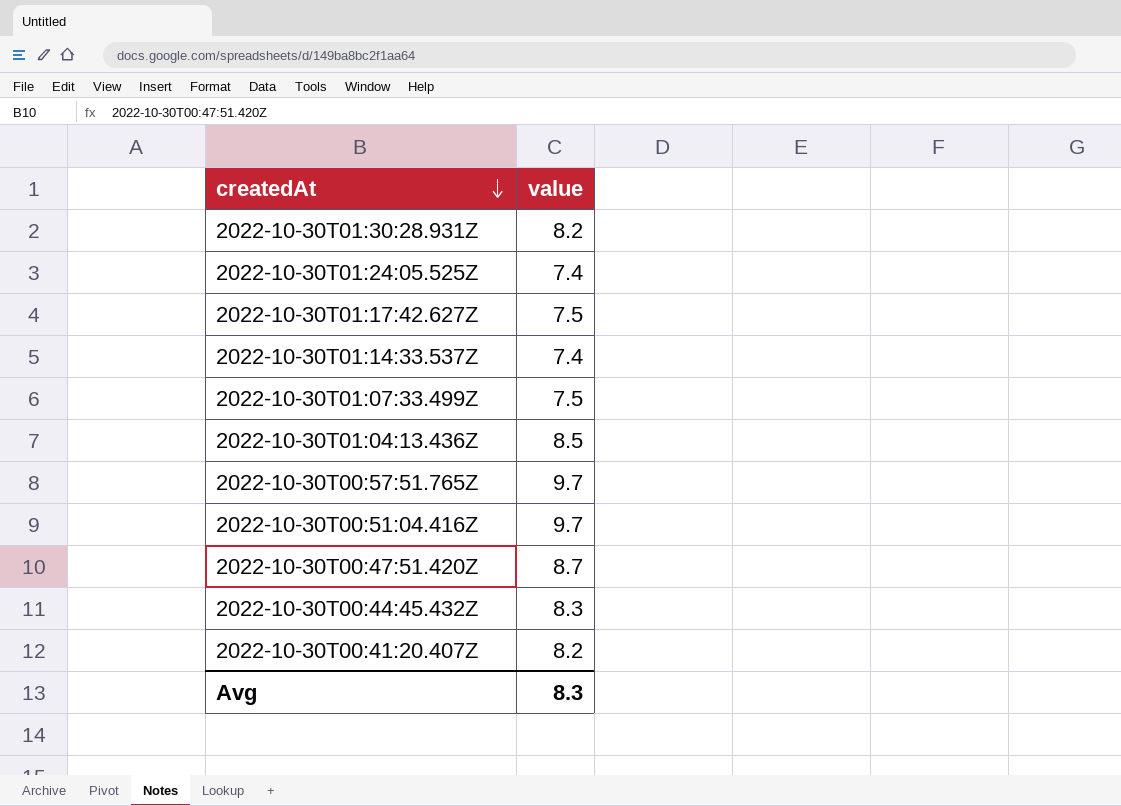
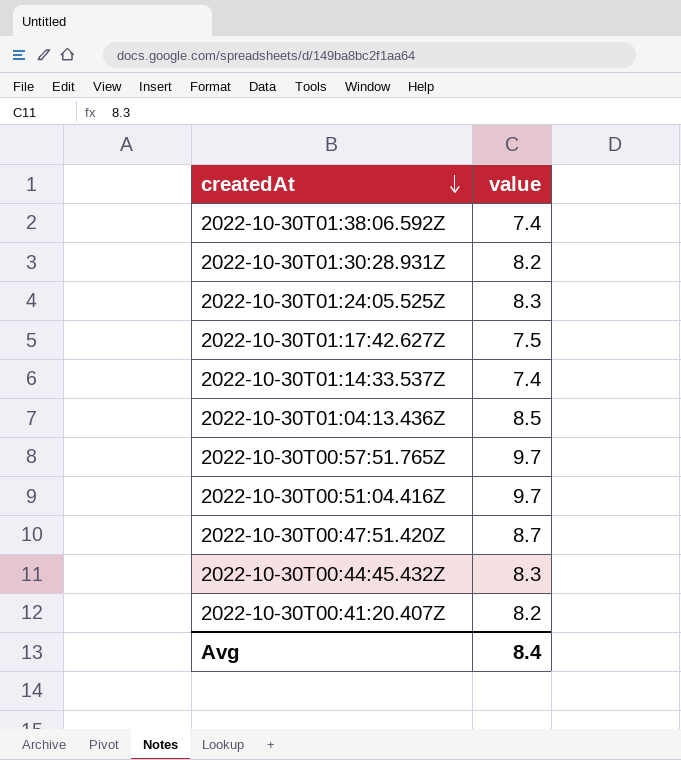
row 2022-10-30T01:07:33.499Z: 7.5 -> none
row 2022-10-30T01:38:06.592Z: none -> 7.4
2022-10-30T01:24:05.525Z | value: 7.4 -> 8.3
Avg | value: 8.3 -> 8.4

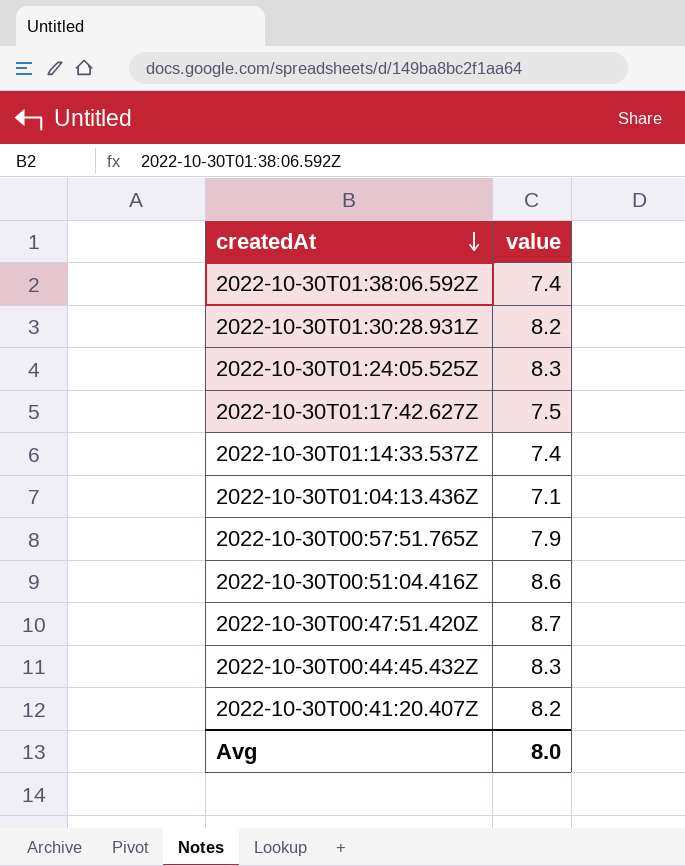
2022-10-30T01:04:13.436Z | value: 8.5 -> 7.1
2022-10-30T00:57:51.765Z | value: 9.7 -> 7.9
2022-10-30T00:51:04.416Z | value: 9.7 -> 8.6
Avg | value: 8.4 -> 8.0

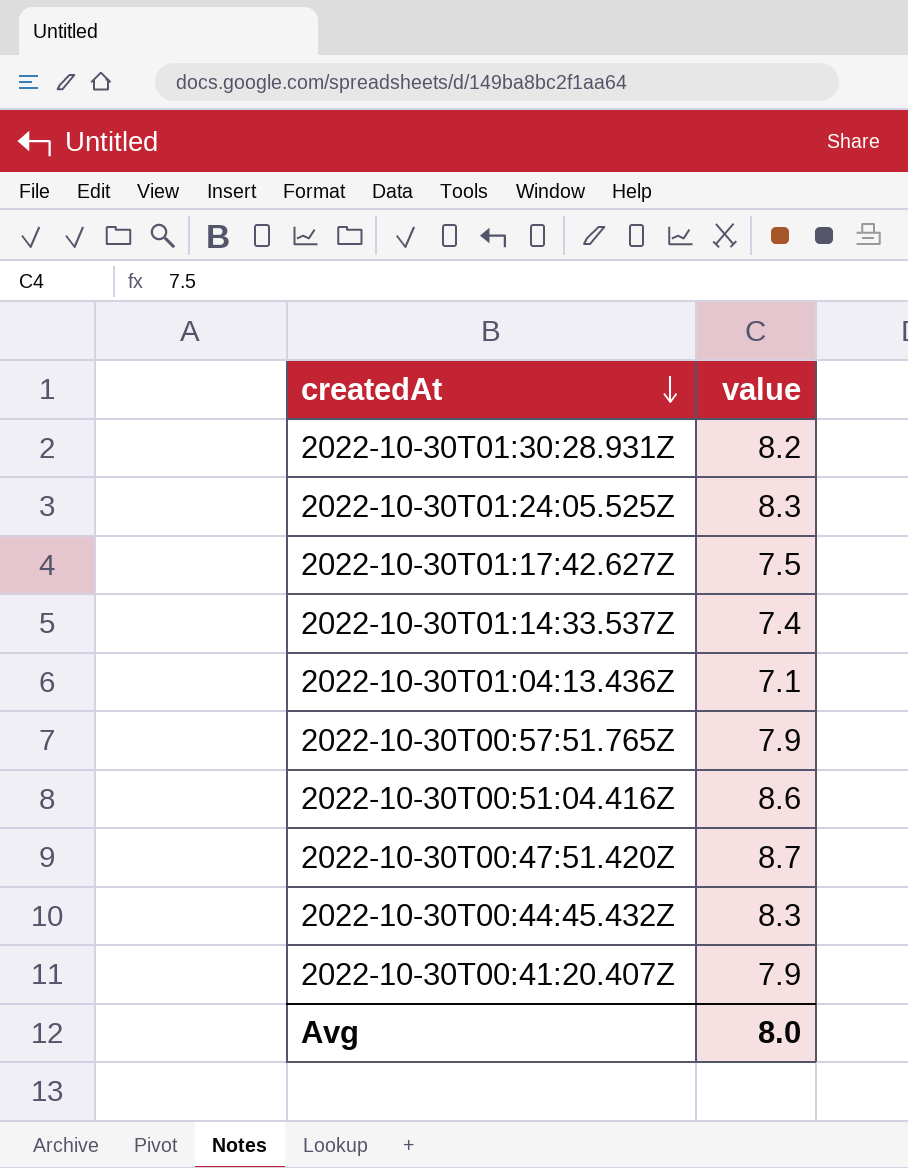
row 2022-10-30T01:38:06.592Z: 7.4 -> none
2022-10-30T00:41:20.407Z | value: 8.2 -> 7.9

